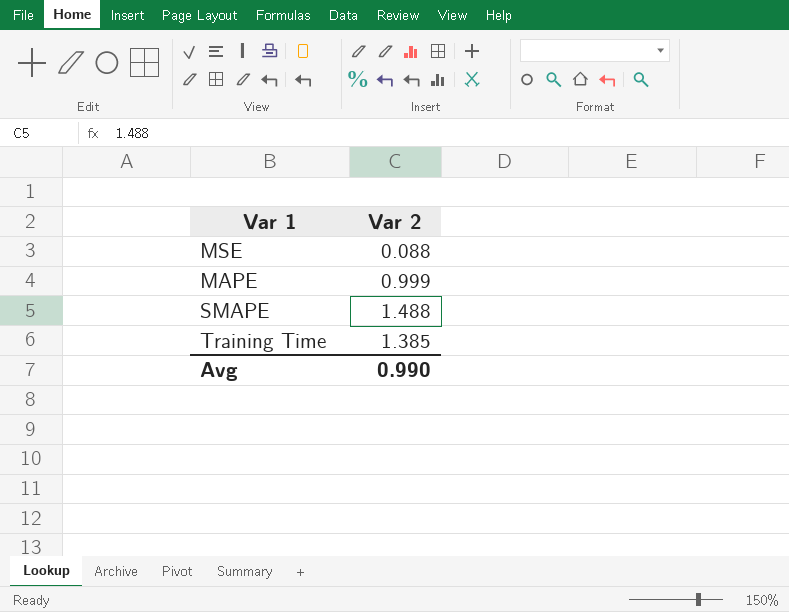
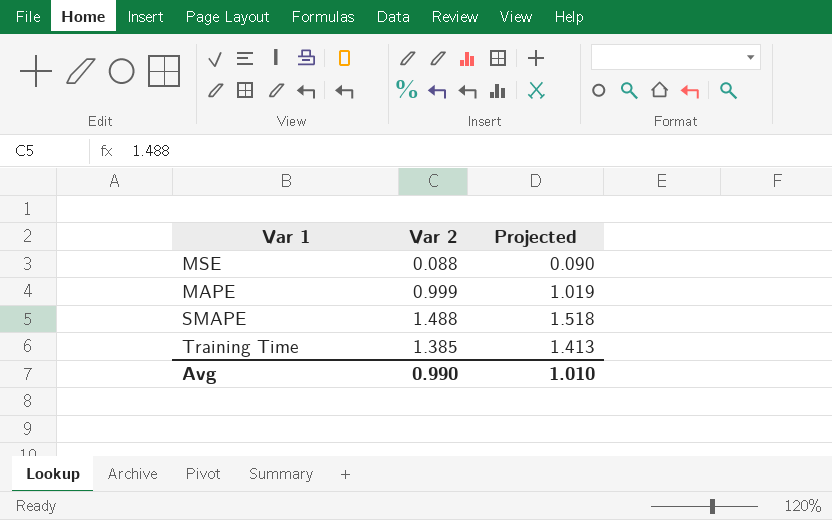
column Projected | formula: none -> [Var 2] * 1.02

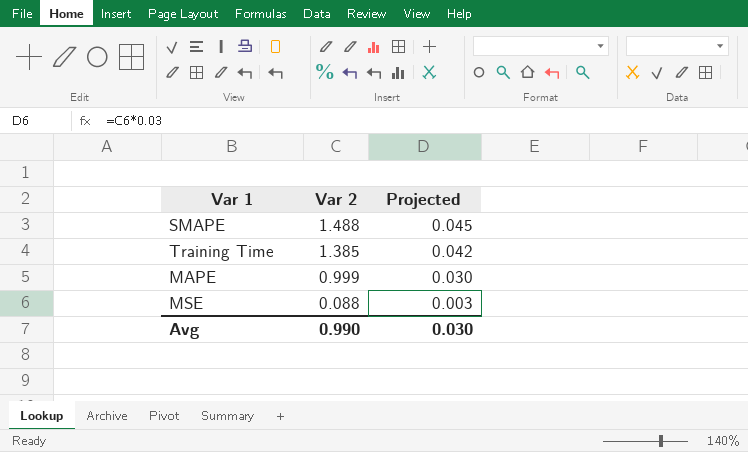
row order: none -> Var 2 descending
column Projected | formula: [Var 2] * 1.02 -> [Var 2] * 0.03
Avg | Projected: 1.010 -> 0.030

